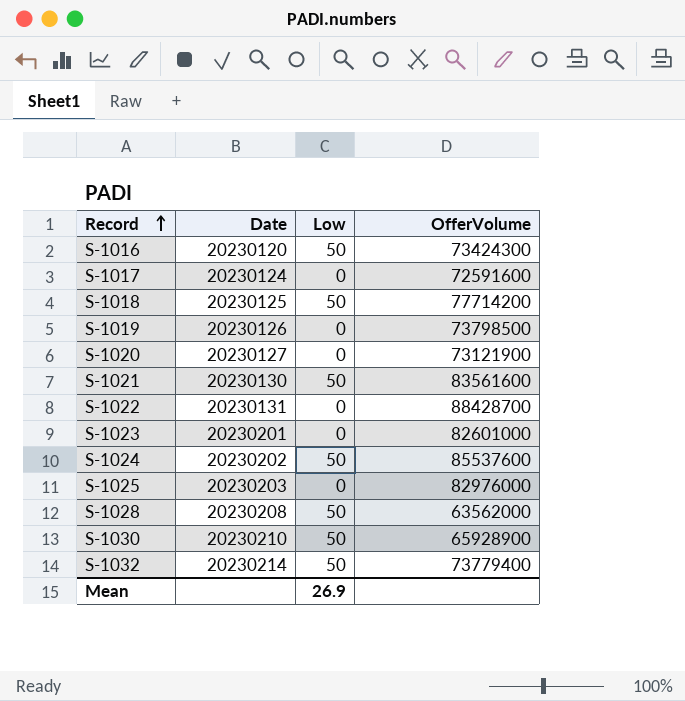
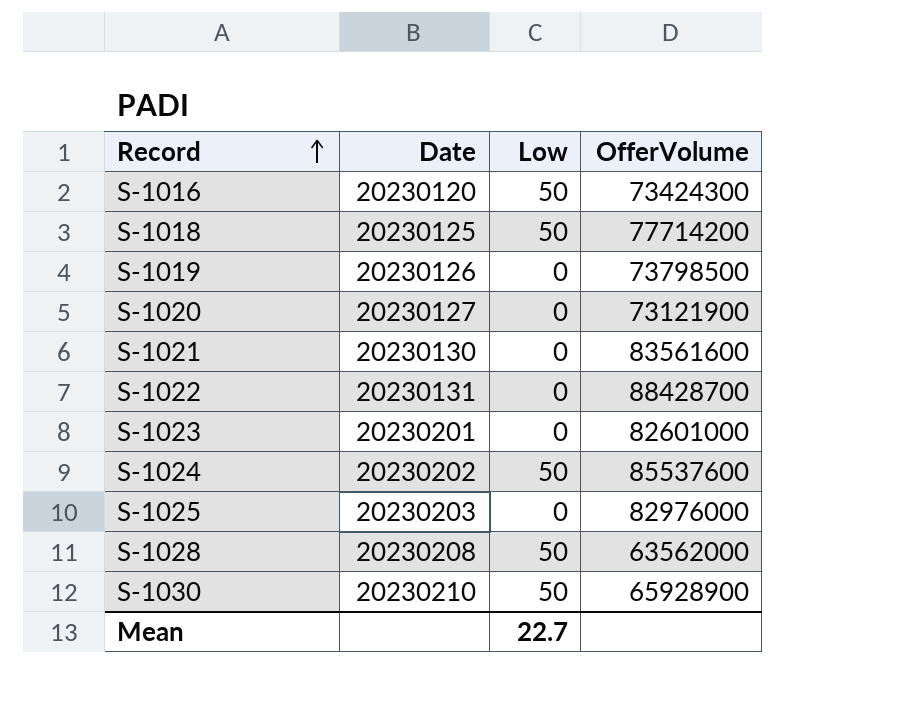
row S-1017: 20230124 | 0 | 72591600 -> none
row S-1032: 20230214 | 50 | 73779400 -> none
S-1021 | Low: 50 -> 0
Mean | Low: 26.9 -> 22.7

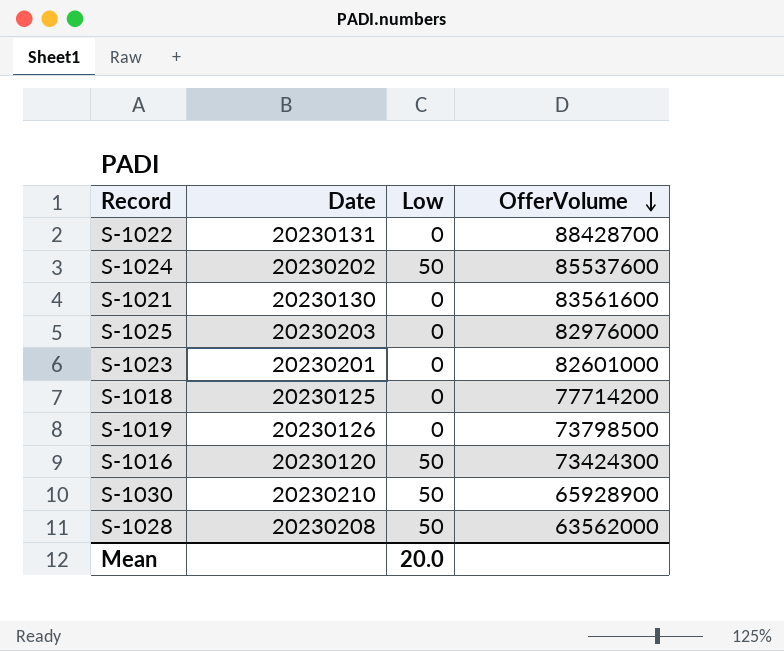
row order: Record ascending -> OfferVolume descending
row S-1020: 20230127 | 0 | 73121900 -> none
S-1018 | Low: 50 -> 0
Mean | Low: 22.7 -> 20.0

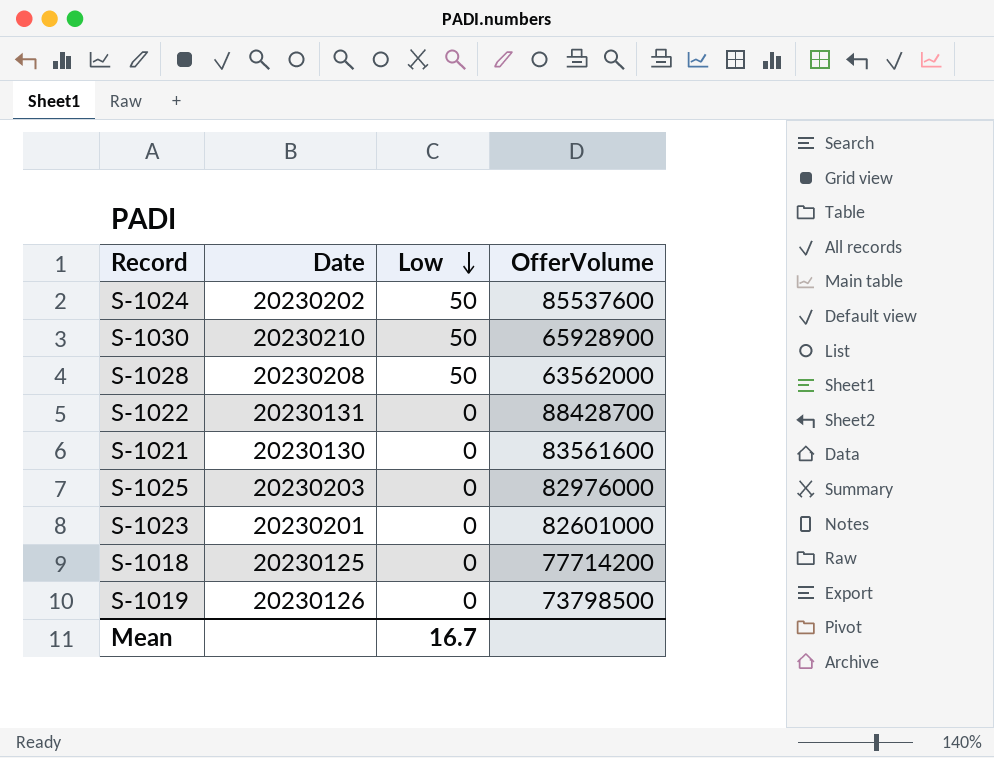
row order: OfferVolume descending -> Low descending
row S-1016: 20230120 | 50 | 73424300 -> none
Mean | Low: 20.0 -> 16.7

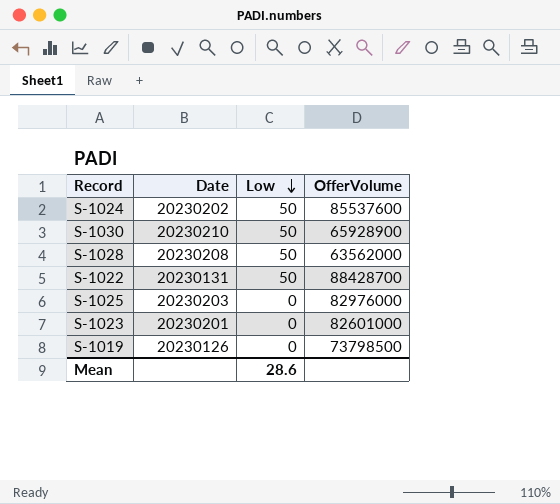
row S-1021: 20230130 | 0 | 83561600 -> none
row S-1018: 20230125 | 0 | 77714200 -> none
S-1022 | Low: 0 -> 50
Mean | Low: 16.7 -> 28.6

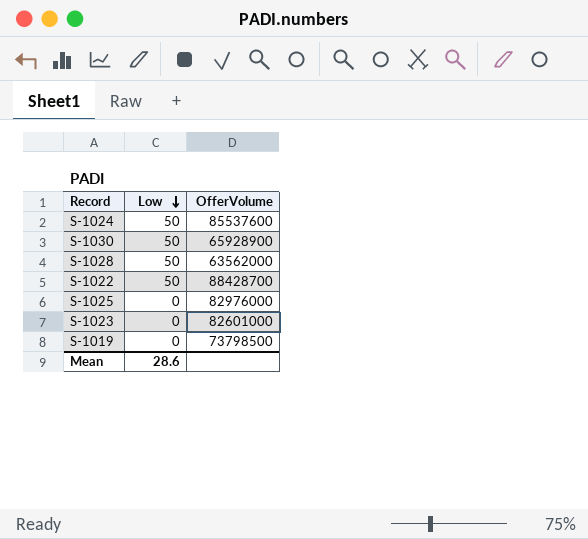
column Date | position: 2 -> none

